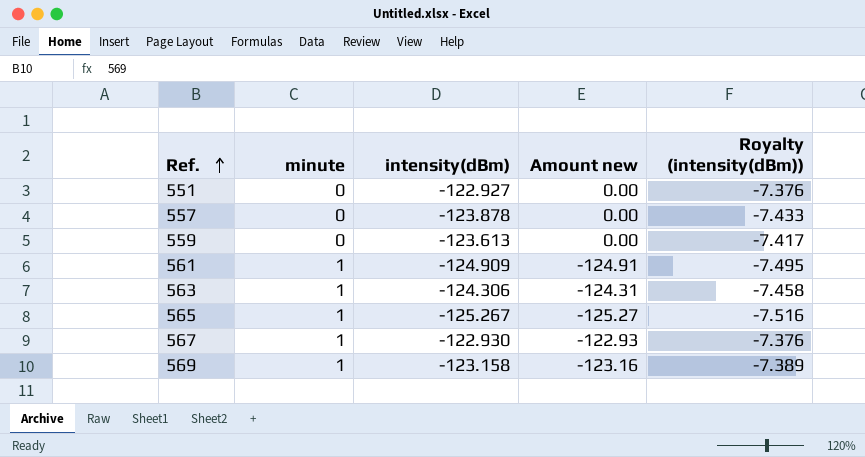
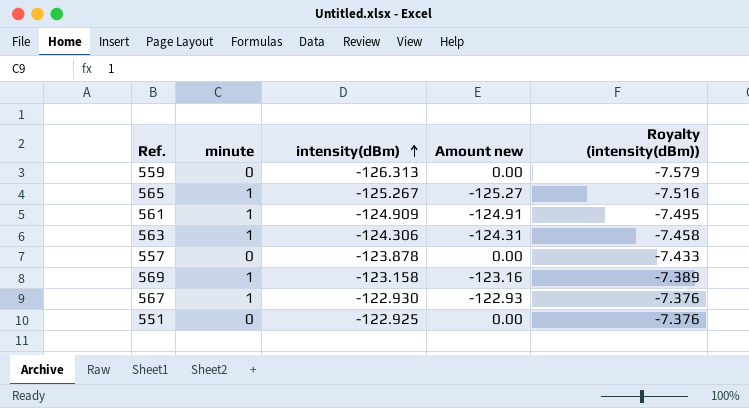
row order: Ref. ascending -> intensity(dBm) ascending
559 | intensity(dBm): -123.613 -> -126.313
559 | Royalty (intensity(dBm)): -7.417 -> -7.579
551 | intensity(dBm): -122.927 -> -122.925

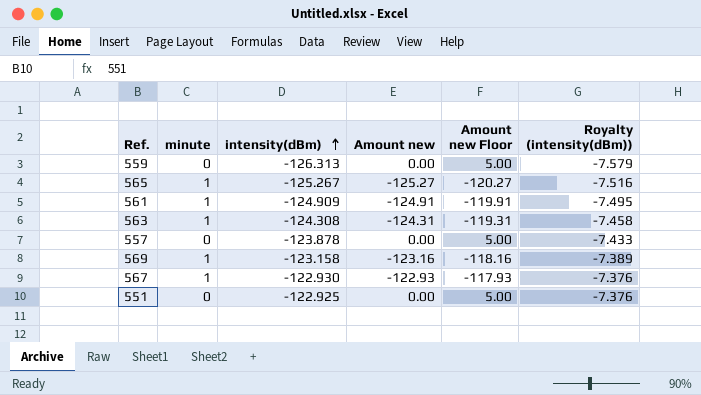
column Amount new Floor | formula: none -> [Amount new] + 5
563 | intensity(dBm): -124.306 -> -124.308

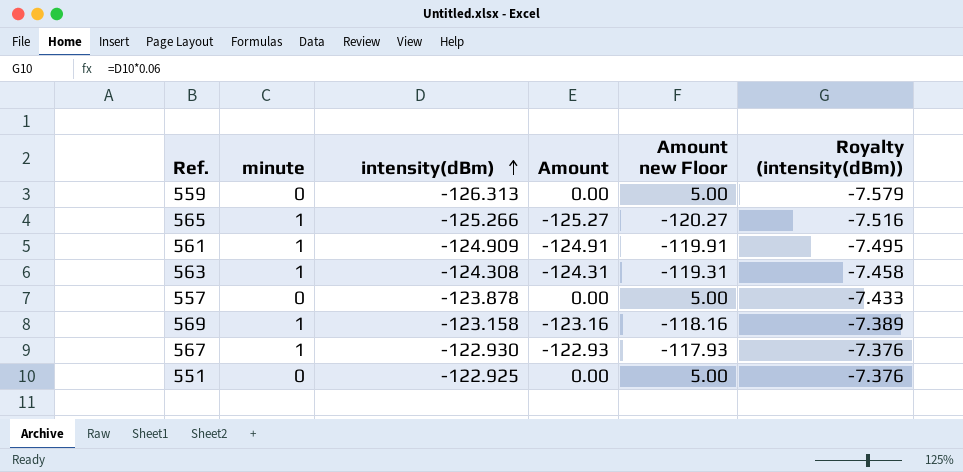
column name: Amount new -> Amount
565 | intensity(dBm): -125.267 -> -125.266

